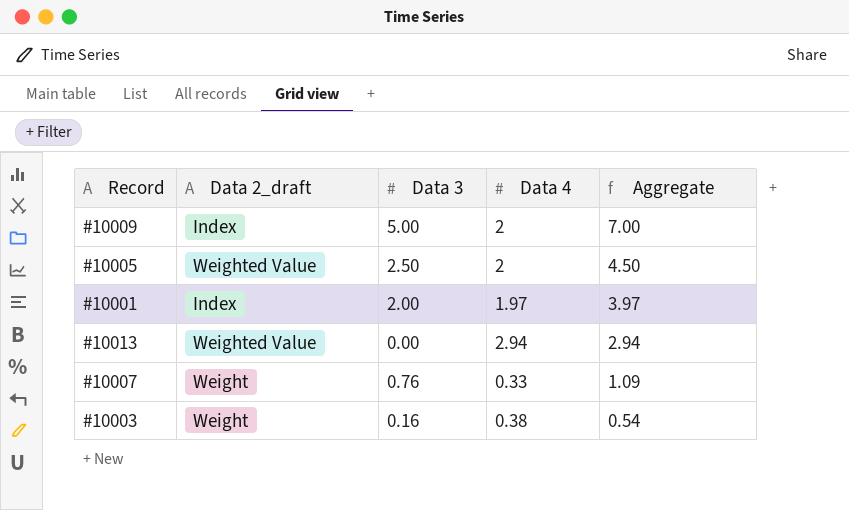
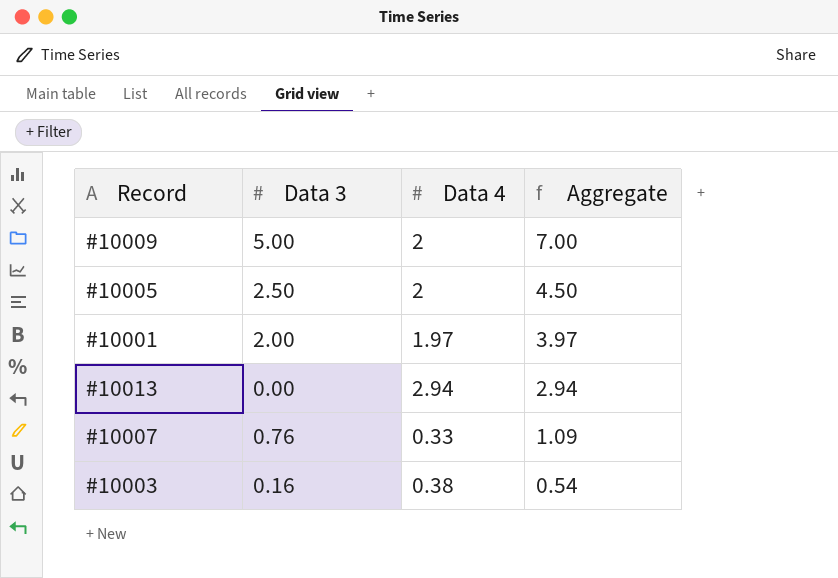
column Data 2_draft | position: 2 -> none

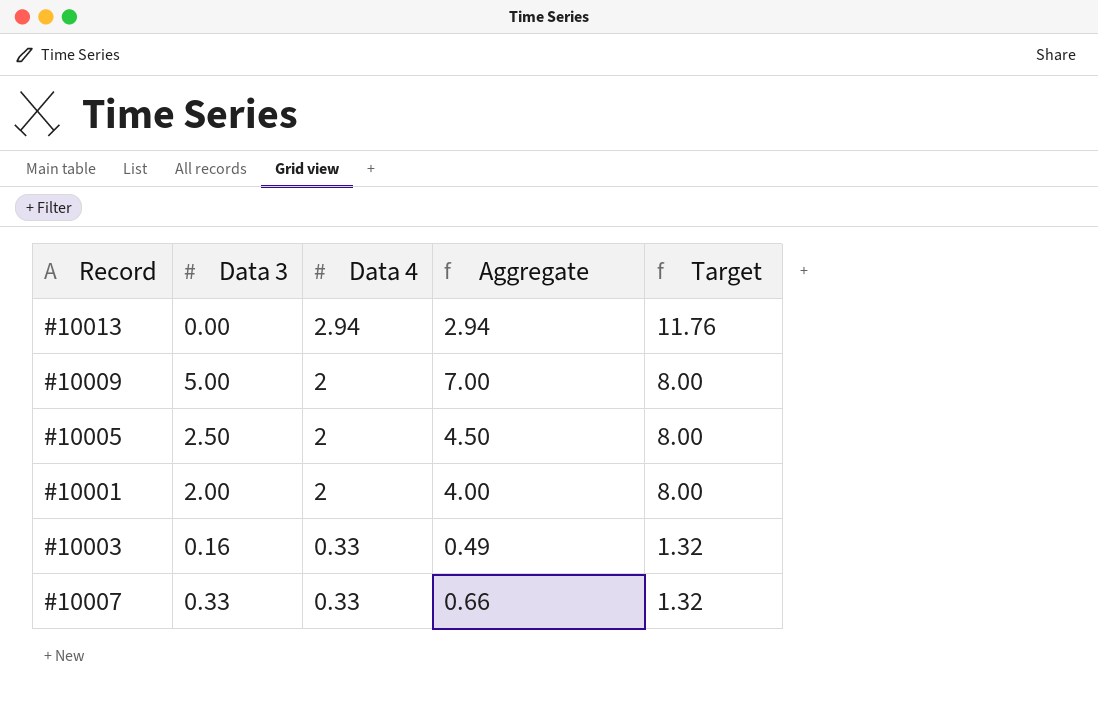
row order: Aggregate descending -> Data 4 descending
column Target | formula: none -> [Data 4] * 4
#10001 | Data 4: 1.97 -> 2
#10001 | Aggregate: 3.97 -> 4.00
#10003 | Data 4: 0.38 -> 0.33
#10003 | Aggregate: 0.54 -> 0.49
#10007 | Data 3: 0.76 -> 0.33
#10007 | Aggregate: 1.09 -> 0.66

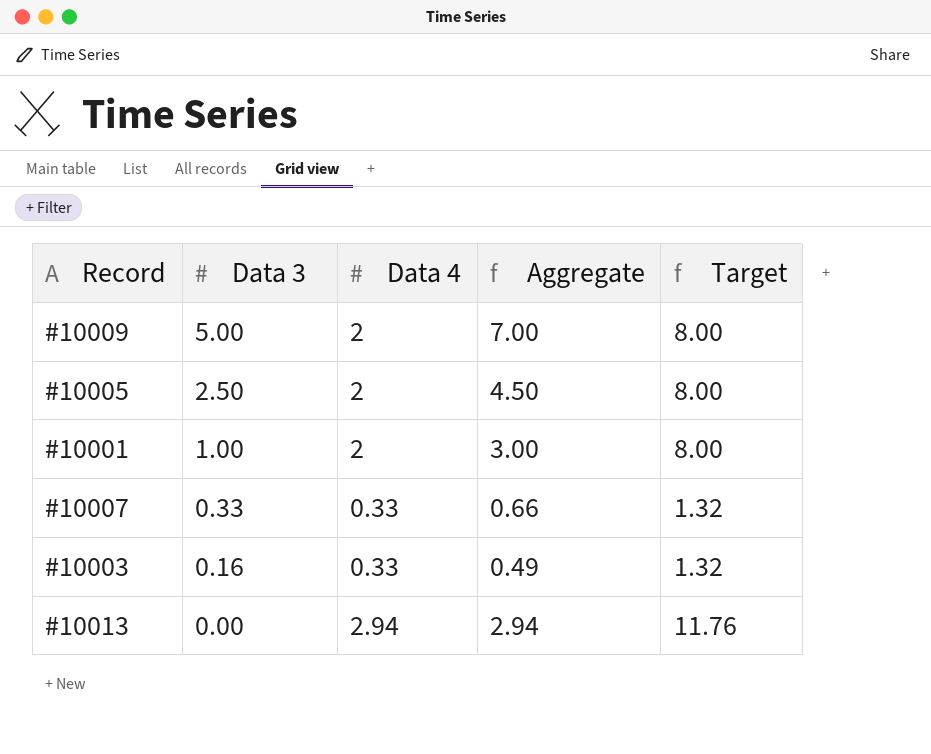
row order: Data 4 descending -> Data 3 descending
#10001 | Data 3: 2.00 -> 1.00
#10001 | Aggregate: 4.00 -> 3.00

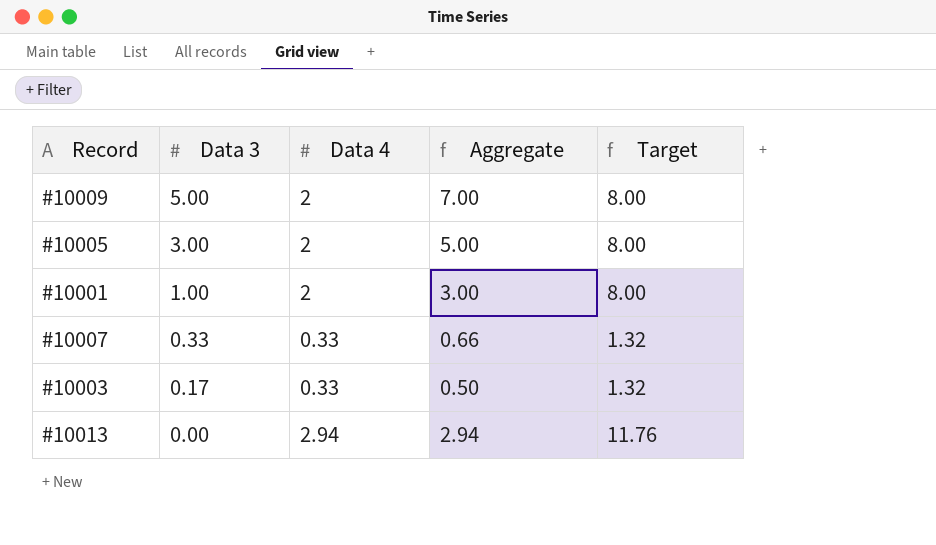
#10005 | Data 3: 2.50 -> 3.00
#10005 | Aggregate: 4.50 -> 5.00
#10003 | Data 3: 0.16 -> 0.17
#10003 | Aggregate: 0.49 -> 0.50

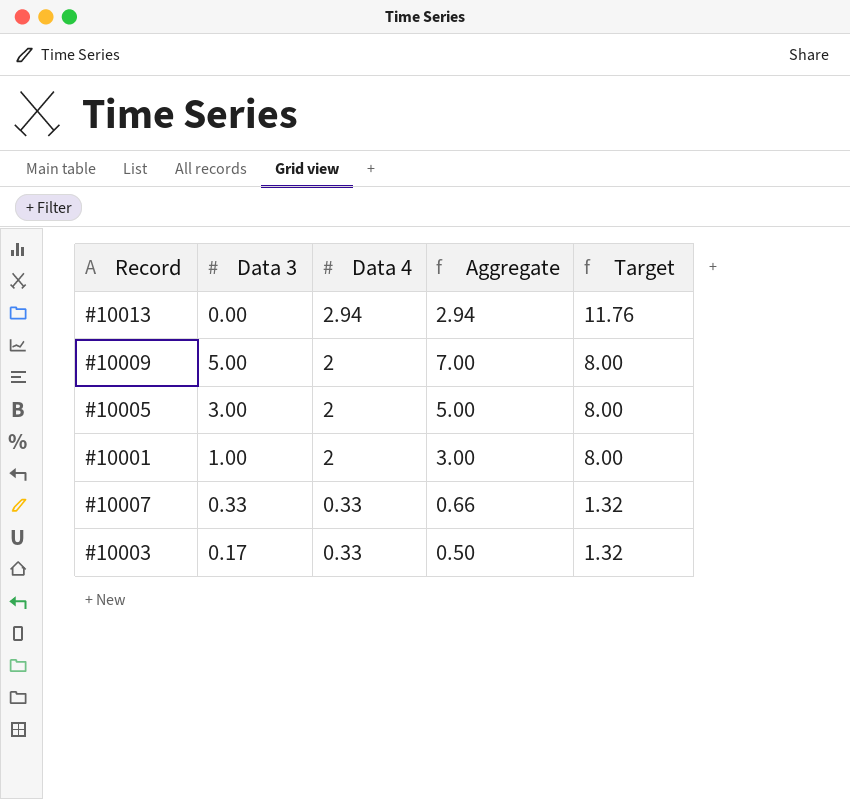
row order: Data 3 descending -> Data 4 descending

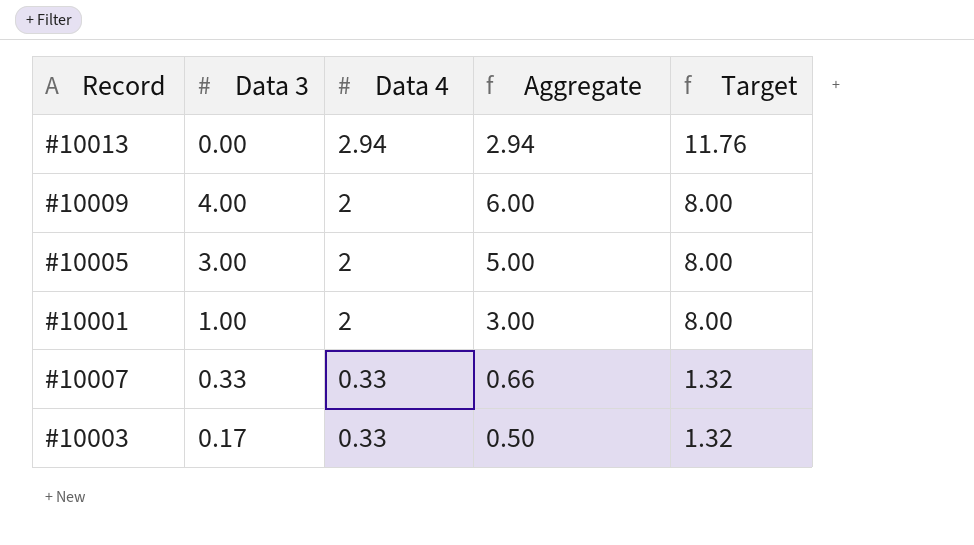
#10009 | Data 3: 5.00 -> 4.00
#10009 | Aggregate: 7.00 -> 6.00

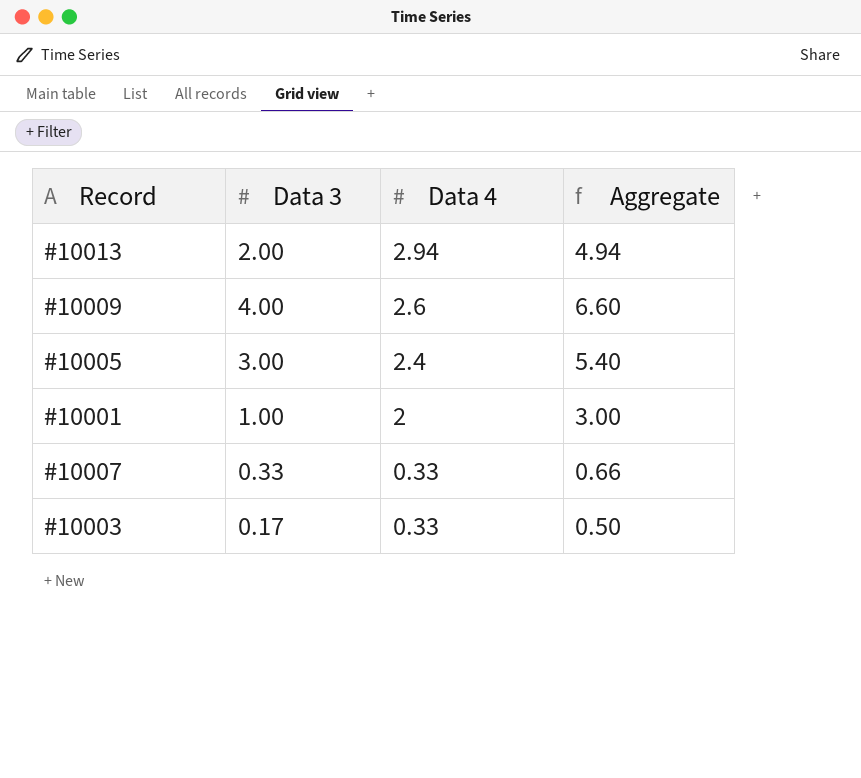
column Target | formula: [Data 4] * 4 -> none
#10013 | Data 3: 0.00 -> 2.00
#10013 | Aggregate: 2.94 -> 4.94
#10009 | Data 4: 2 -> 2.6
#10009 | Aggregate: 6.00 -> 6.60
#10005 | Data 4: 2 -> 2.4
#10005 | Aggregate: 5.00 -> 5.40

